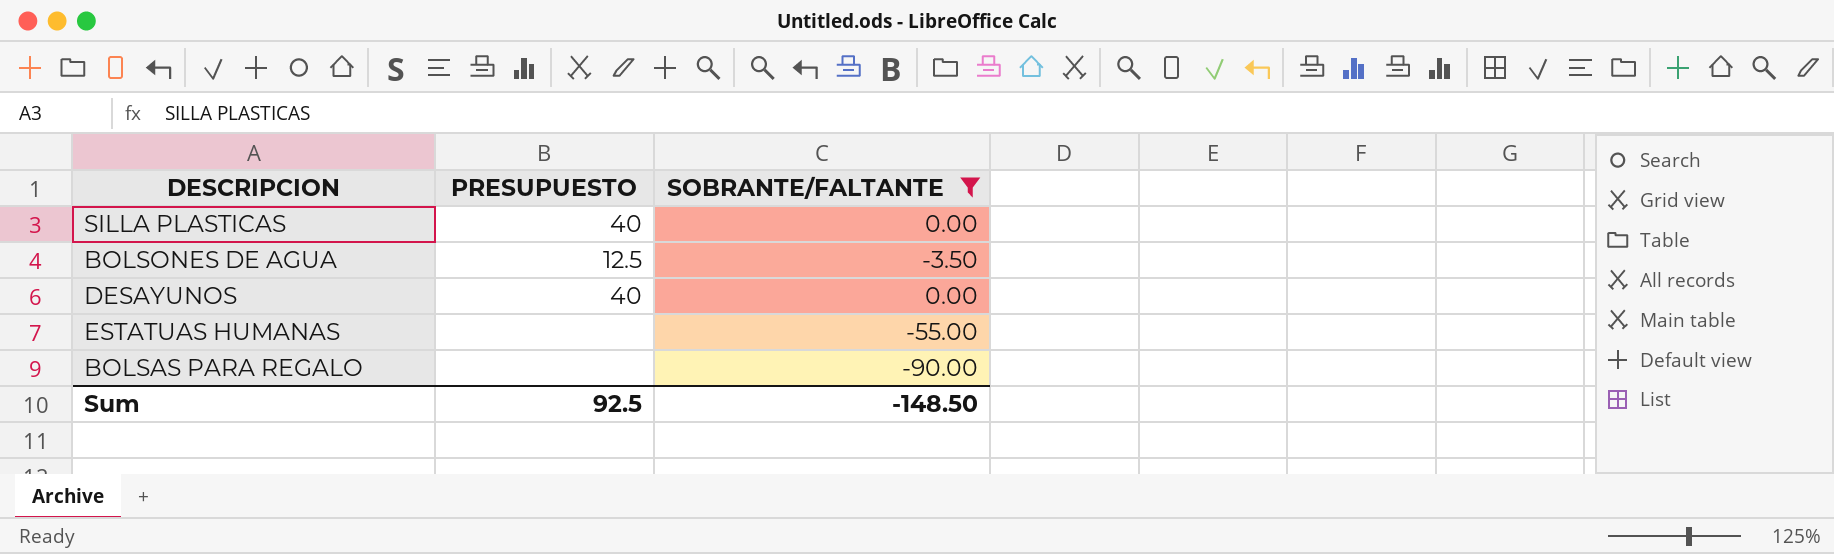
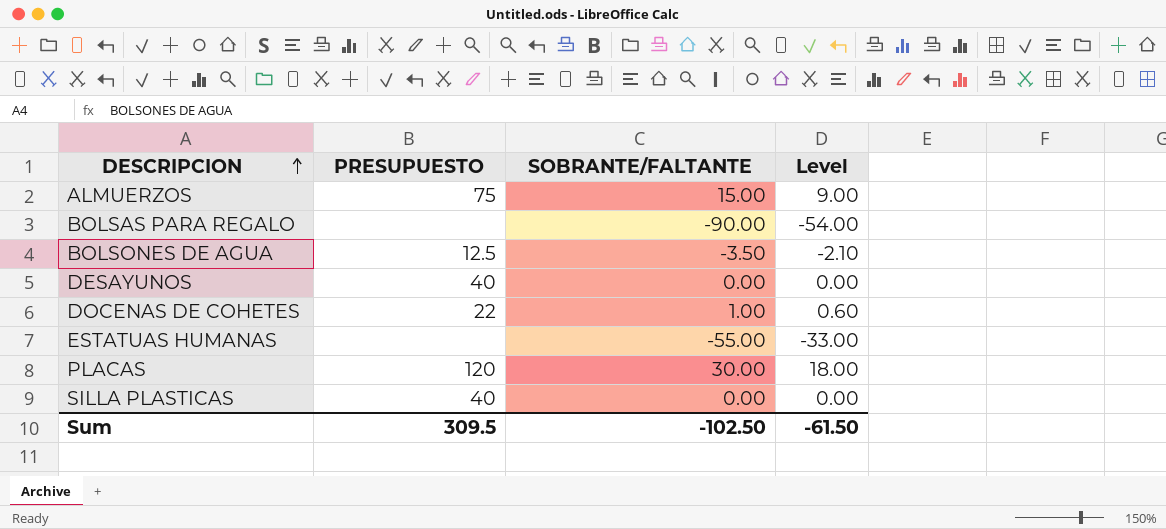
filter: SOBRANTE/FALTANTE <= 0.00 -> none
row order: none -> DESCRIPCION ascending
column Level | formula: none -> [SOBRANTE/FALTANTE] * 0.6
Sum | PRESUPUESTO: 92.5 -> 309.5
Sum | SOBRANTE/FALTANTE: -148.50 -> -102.50

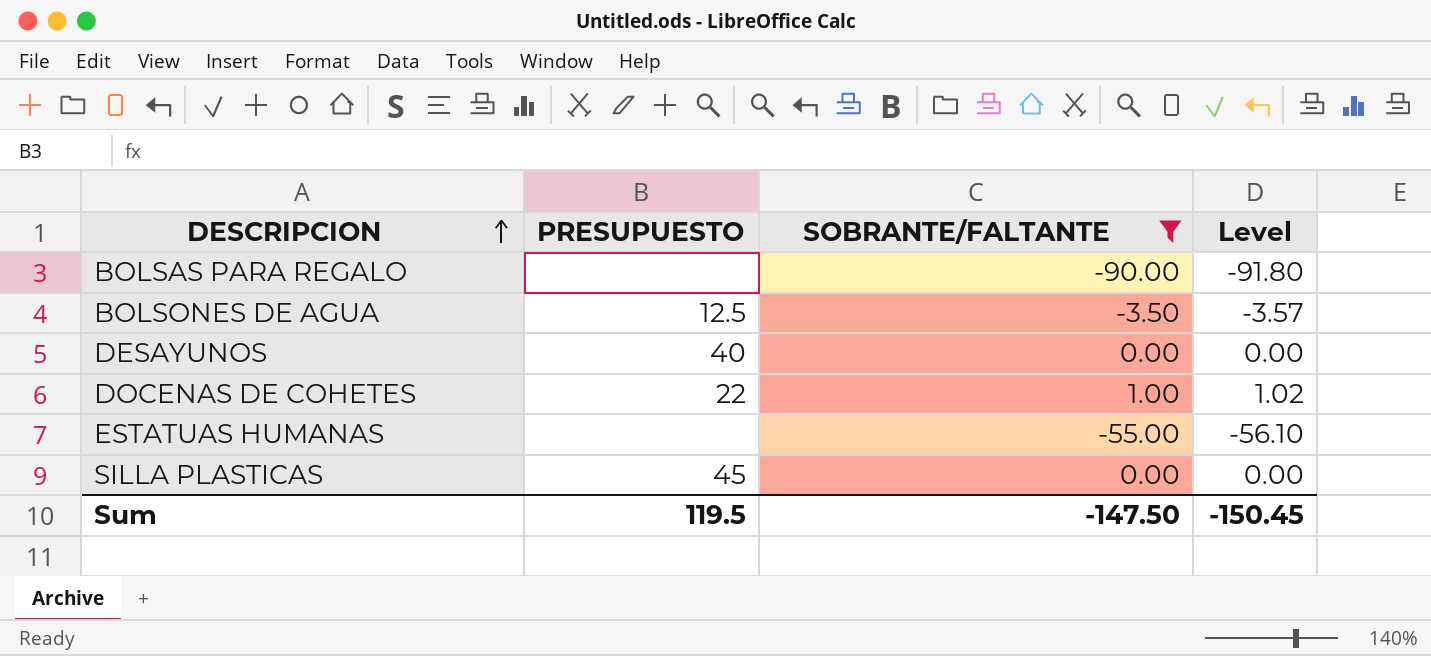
filter: none -> SOBRANTE/FALTANTE <= 1.00
column Level | formula: [SOBRANTE/FALTANTE] * 0.6 -> [SOBRANTE/FALTANTE] * 1.02
SILLA PLASTICAS | PRESUPUESTO: 40 -> 45
Sum | PRESUPUESTO: 309.5 -> 119.5
Sum | SOBRANTE/FALTANTE: -102.50 -> -147.50
Sum | Level: -61.50 -> -150.45

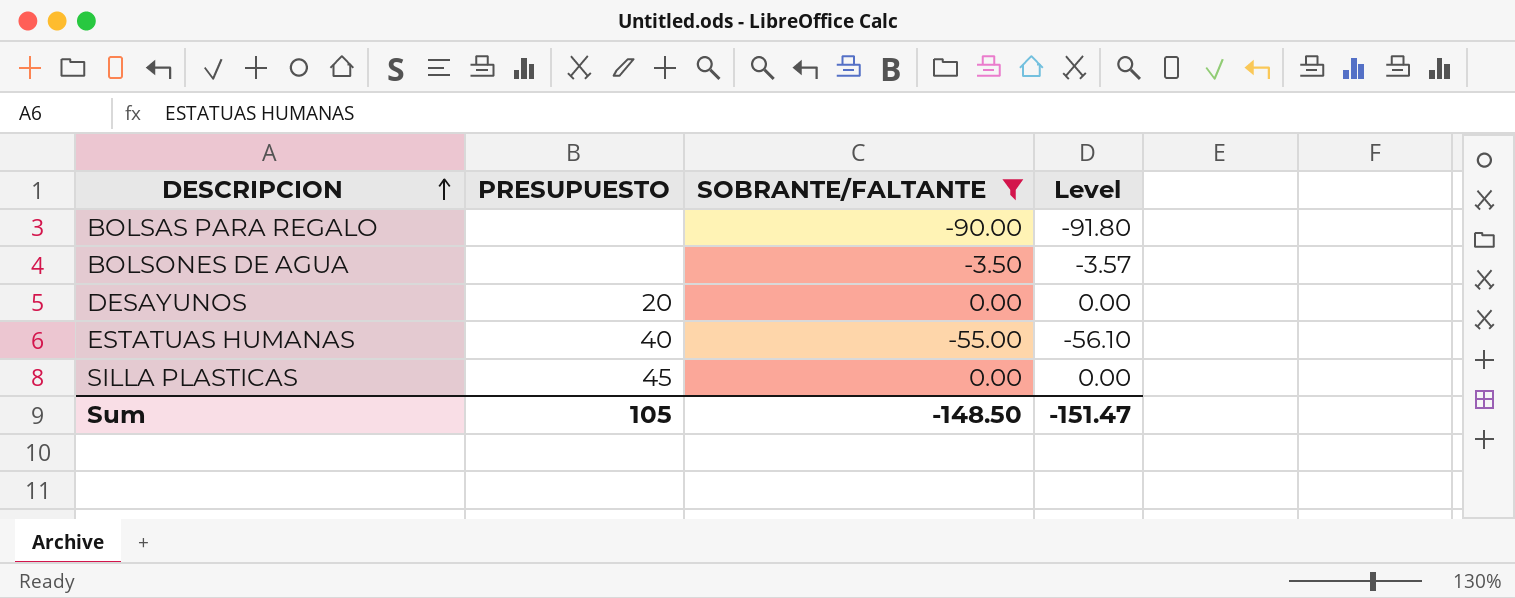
row DOCENAS DE COHETES: 22 | 1.00 | 1.02 -> none
BOLSONES DE AGUA | PRESUPUESTO: 12.5 -> none
DESAYUNOS | PRESUPUESTO: 40 -> 20
ESTATUAS HUMANAS | PRESUPUESTO: none -> 40
Sum | PRESUPUESTO: 119.5 -> 105
Sum | SOBRANTE/FALTANTE: -147.50 -> -148.50
Sum | Level: -150.45 -> -151.47

